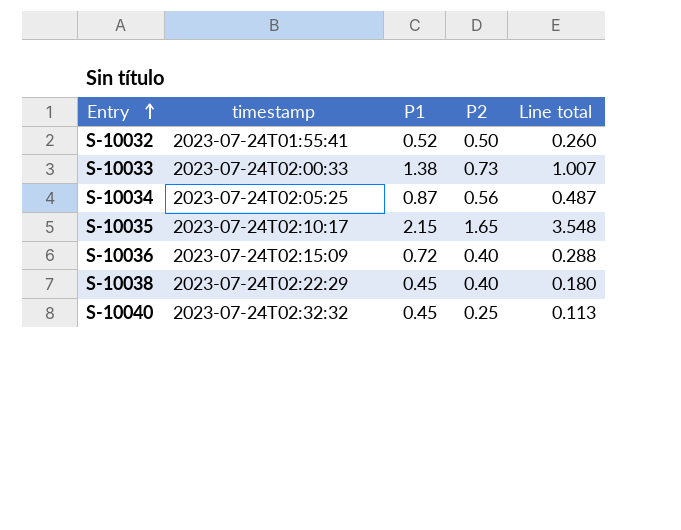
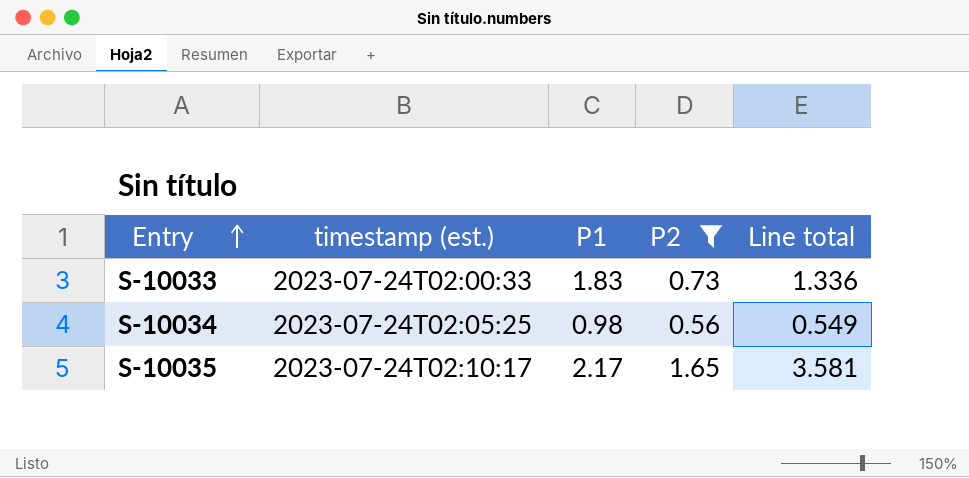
filter: none -> P2 >= 0.56
column name: timestamp -> timestamp (est.)
S-10033 | P1: 1.38 -> 1.83
S-10033 | Line total: 1.007 -> 1.336
S-10034 | P1: 0.87 -> 0.98
S-10034 | Line total: 0.487 -> 0.549
S-10035 | P1: 2.15 -> 2.17
S-10035 | Line total: 3.548 -> 3.581

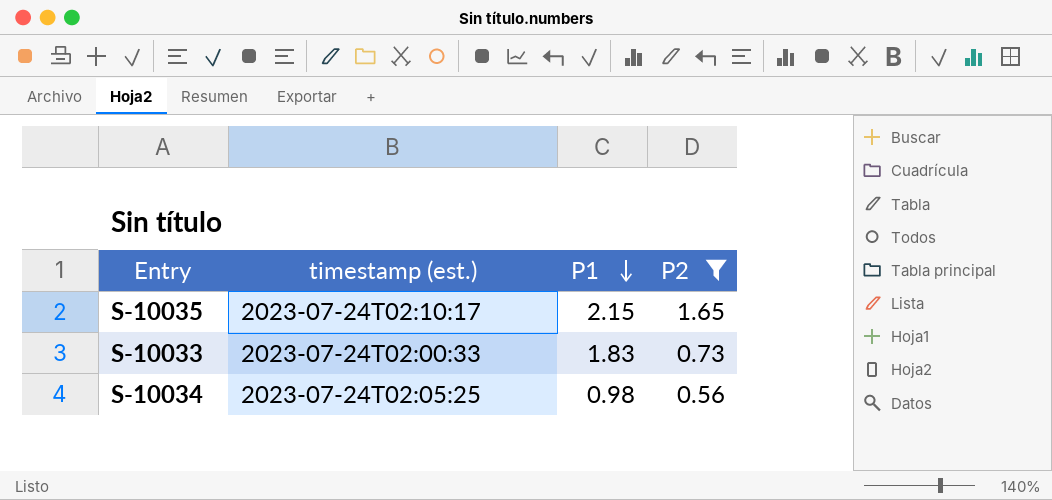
row order: Entry ascending -> P1 descending
column Line total | formula: [P1] * [P2] -> none
S-10035 | P1: 2.17 -> 2.15

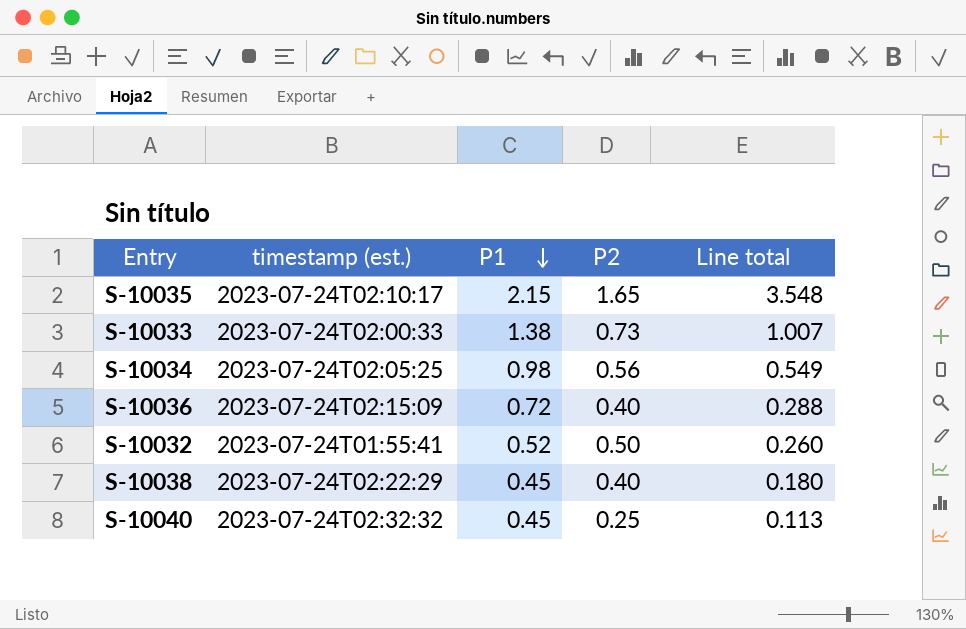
filter: P2 >= 0.56 -> none
column Line total | formula: none -> [P1] * [P2]
S-10033 | P1: 1.83 -> 1.38

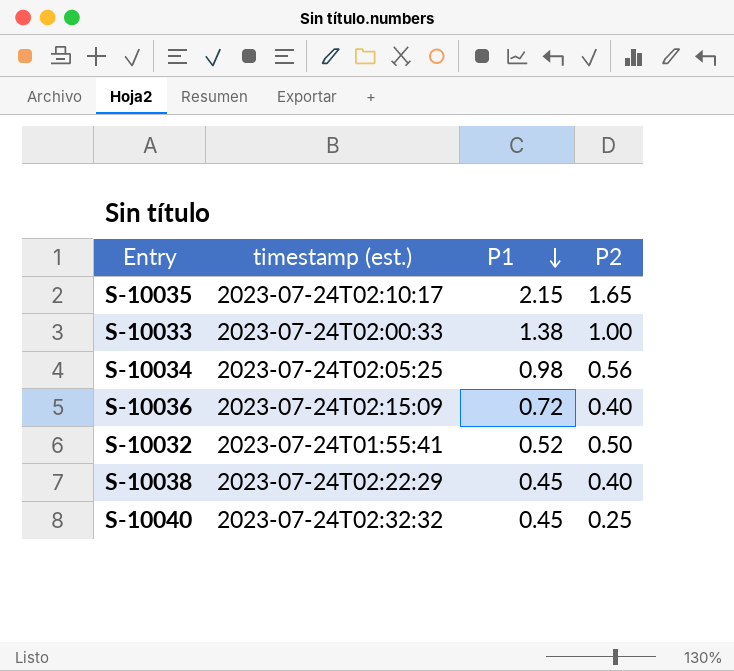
column Line total | formula: [P1] * [P2] -> none
S-10033 | P2: 0.73 -> 1.00

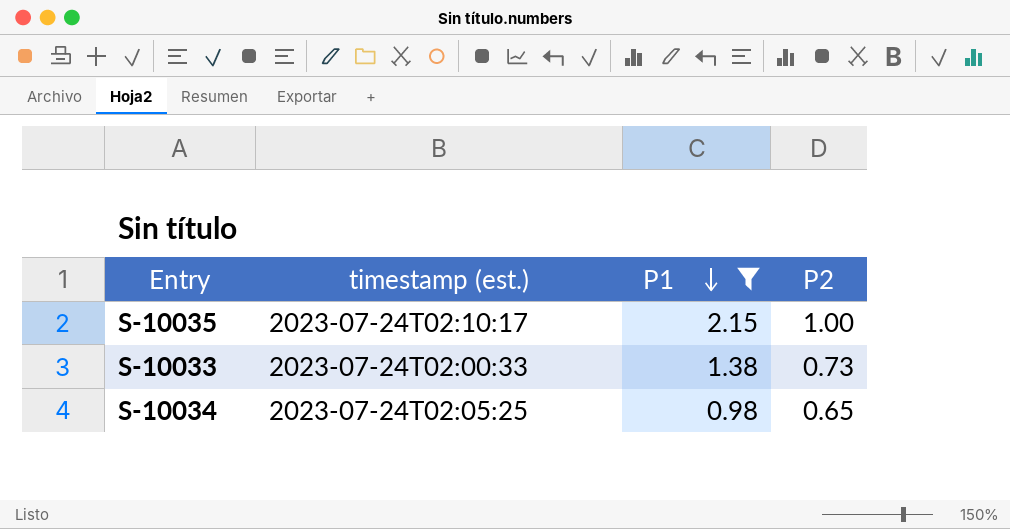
filter: none -> P1 >= 0.98
S-10035 | P2: 1.65 -> 1.00
S-10033 | P2: 1.00 -> 0.73
S-10034 | P2: 0.56 -> 0.65

